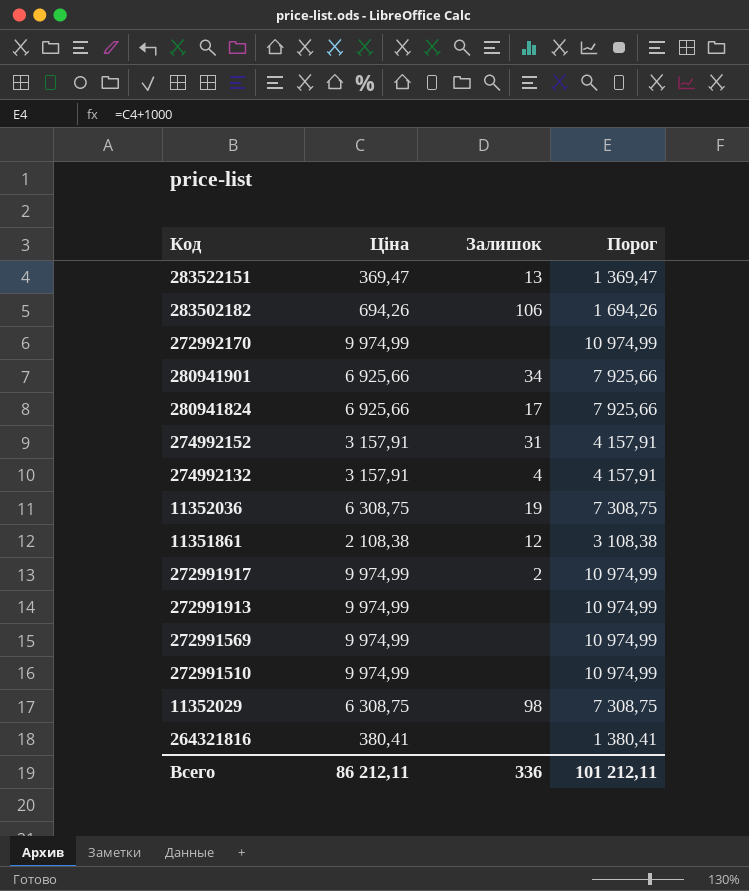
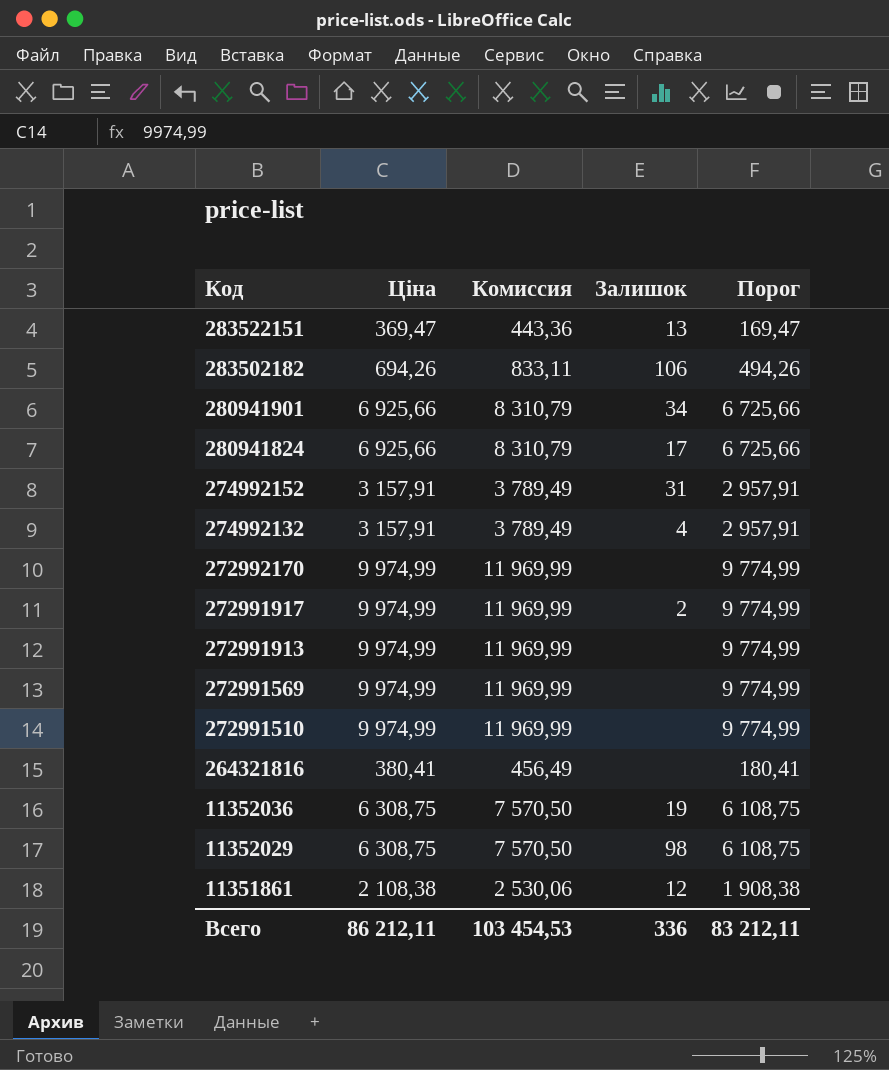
row order: none -> Код descending
column Комиссия | formula: none -> [Ціна] * 1,2
column Порог | formula: [Ціна] + 1000 -> [Ціна] - 200
Всего | Порог: 101 212,11 -> 83 212,11

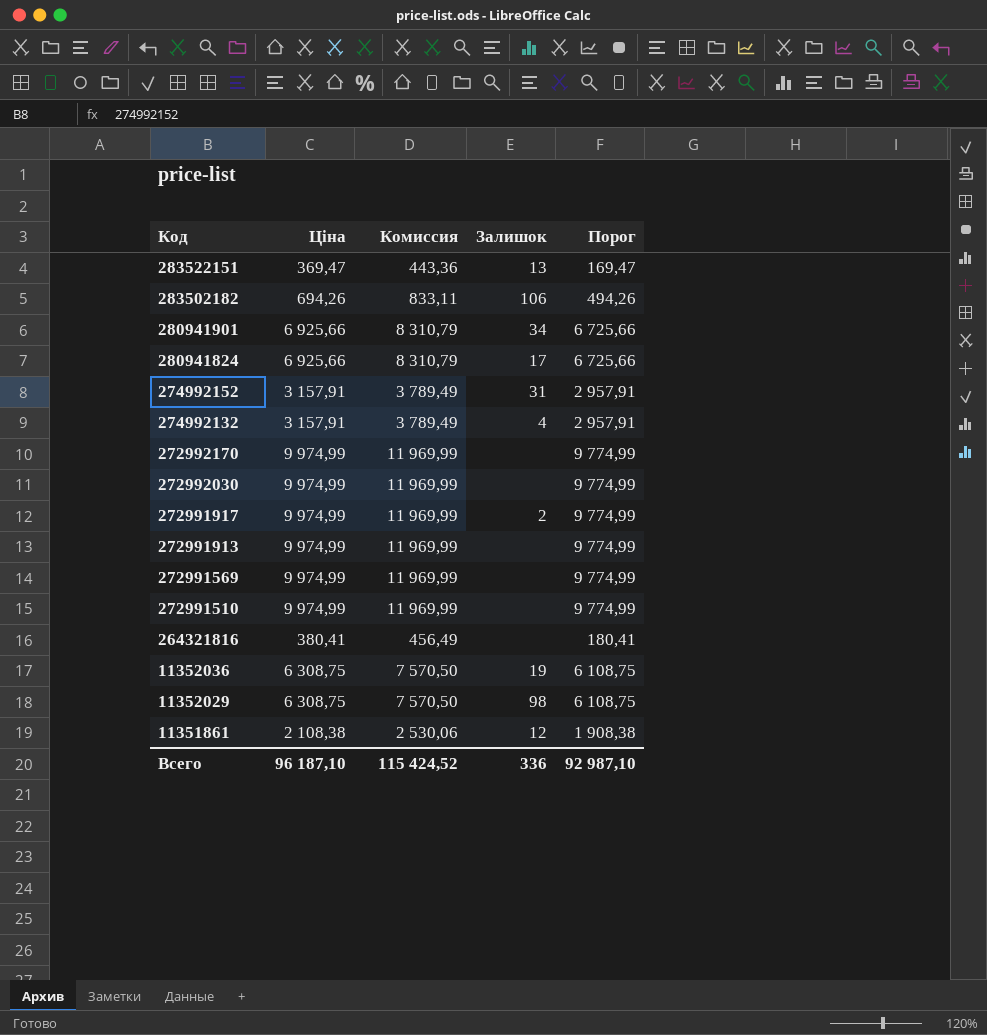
row 272992030: none -> 9 974,99 | 11 969,99 | none | 9 774,99
Всего | Ціна: 86 212,11 -> 96 187,10
Всего | Комиссия: 103 454,53 -> 115 424,52
Всего | Порог: 83 212,11 -> 92 987,10

